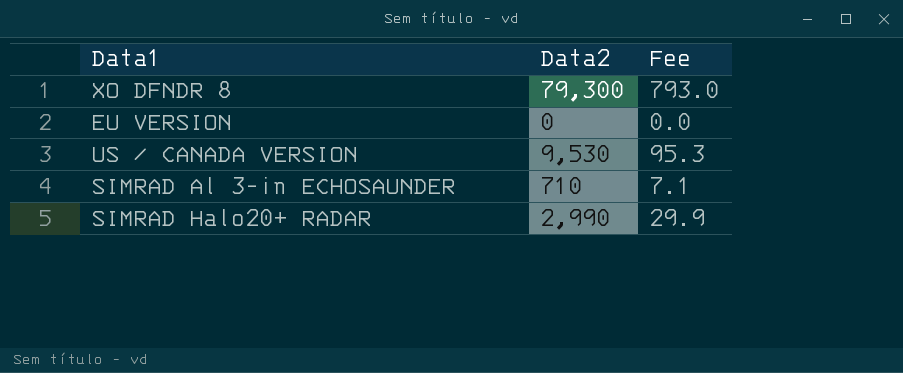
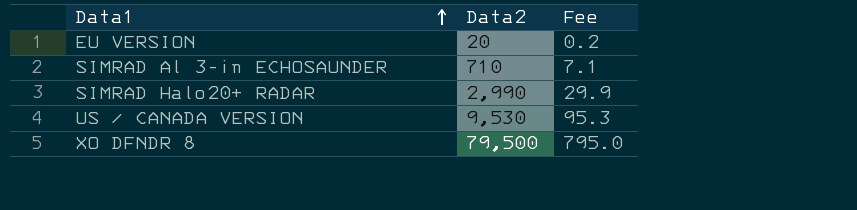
row order: none -> Data1 ascending
EU VERSION | Data2: 0 -> 20
EU VERSION | Fee: 0.0 -> 0.2
XO DFNDR 8 | Data2: 79,300 -> 79,500
XO DFNDR 8 | Fee: 793.0 -> 795.0

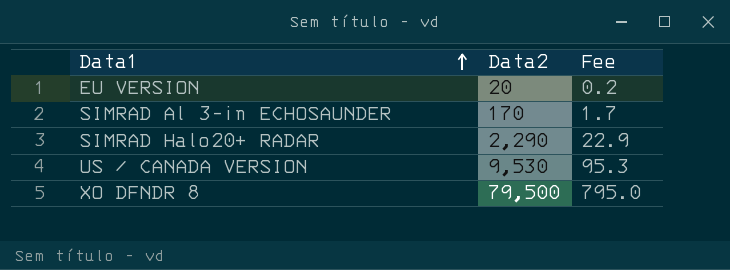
SIMRAD Al 3-in ECHOSAUNDER | Data2: 710 -> 170
SIMRAD Al 3-in ECHOSAUNDER | Fee: 7.1 -> 1.7
SIMRAD Halo20+ RADAR | Data2: 2,990 -> 2,290
SIMRAD Halo20+ RADAR | Fee: 29.9 -> 22.9

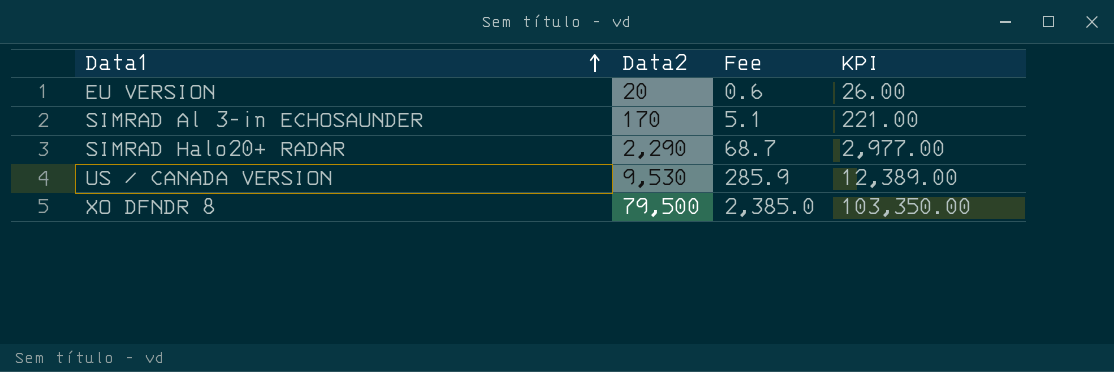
column Fee | formula: [Data2] * 0.01 -> [Data2] * 0.03
column KPI | formula: none -> [Data2] * 1.3

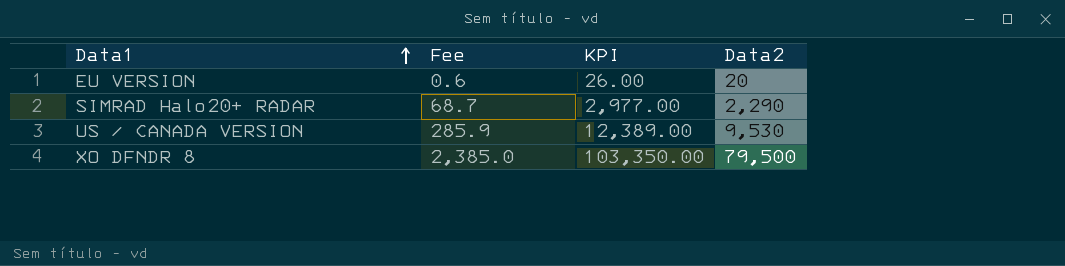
column Data2 | position: 2 -> 4
row SIMRAD Al 3-in ECHOSAUNDER: 170 | 5.1 | 221.00 -> none

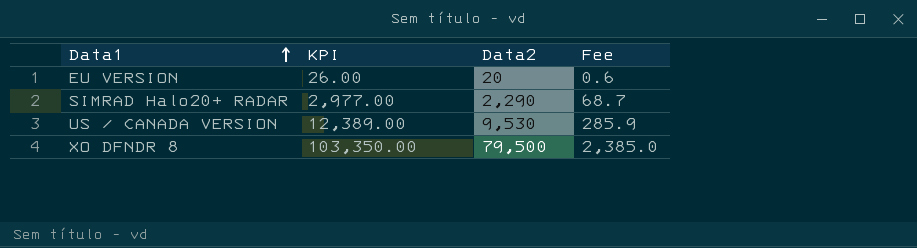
column Fee | position: 2 -> 4

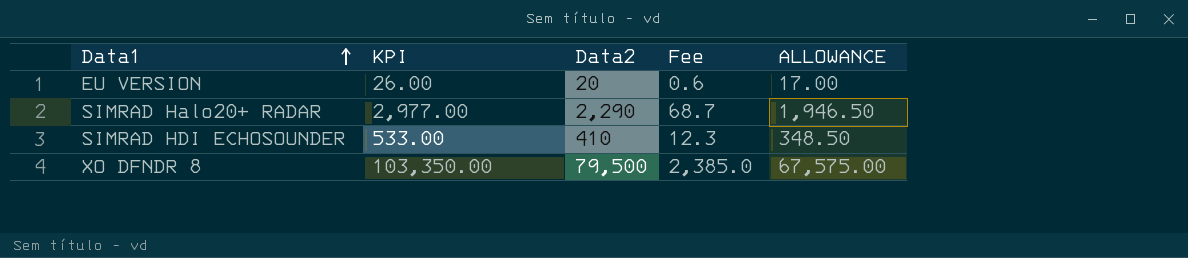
column ALLOWANCE | formula: none -> [Data2] * 0.85
row US / CANADA VERSION: 12,389.00 | 9,530 | 285.9 -> none
row SIMRAD HDI ECHOSOUNDER: none -> 533.00 | 410 | 12.3 | 348.50

